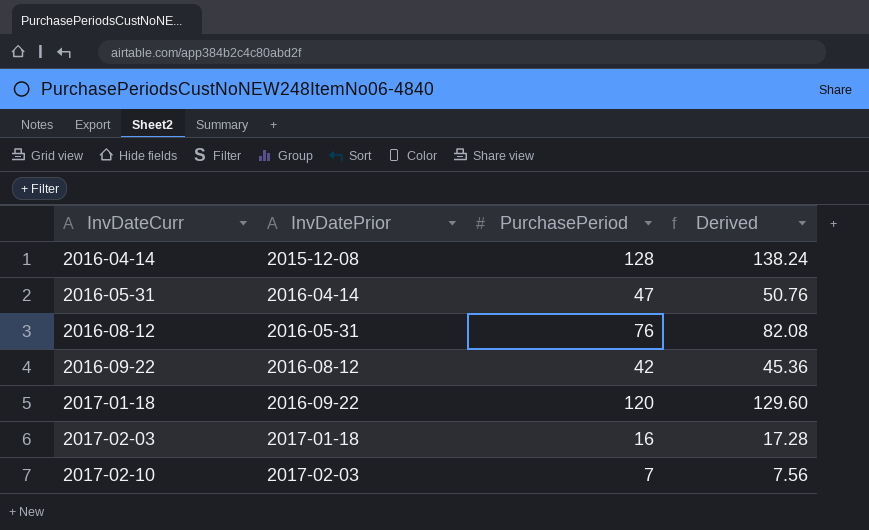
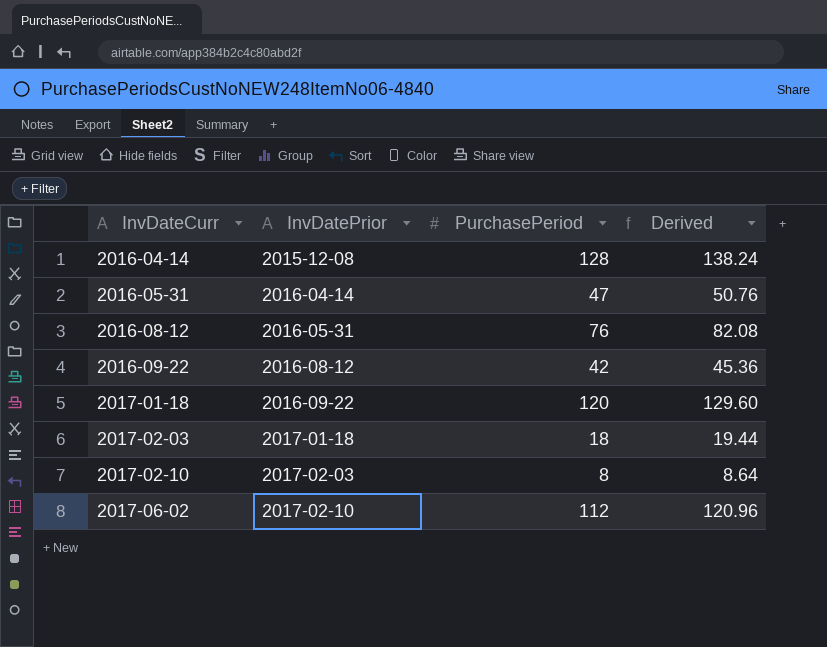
2017-02-03 | PurchasePeriod: 16 -> 18
2017-02-03 | Derived: 17.28 -> 19.44
2017-02-10 | PurchasePeriod: 7 -> 8
2017-02-10 | Derived: 7.56 -> 8.64
row 2017-06-02: none -> 2017-02-10 | 112 | 120.96

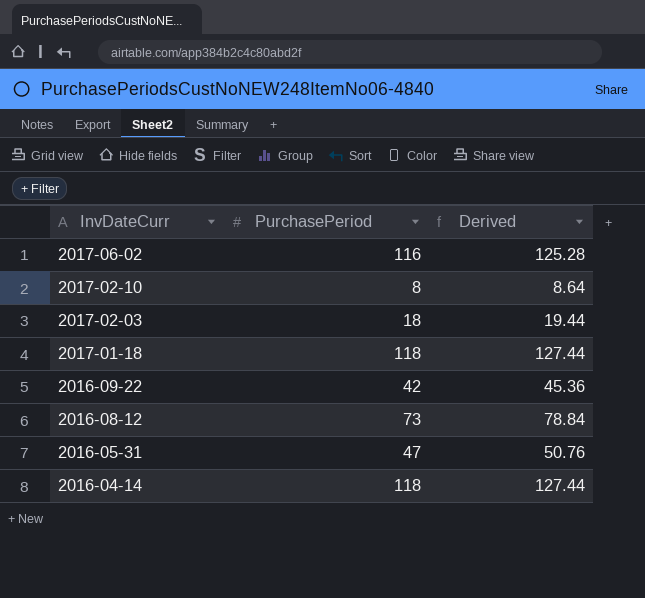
row order: InvDateCurr ascending -> InvDateCurr descending
column InvDatePrior | position: 2 -> none
2017-06-02 | PurchasePeriod: 112 -> 116
2017-06-02 | Derived: 120.96 -> 125.28
2017-01-18 | PurchasePeriod: 120 -> 118
2017-01-18 | Derived: 129.60 -> 127.44
2016-08-12 | PurchasePeriod: 76 -> 73
2016-08-12 | Derived: 82.08 -> 78.84
2016-04-14 | PurchasePeriod: 128 -> 118
2016-04-14 | Derived: 138.24 -> 127.44

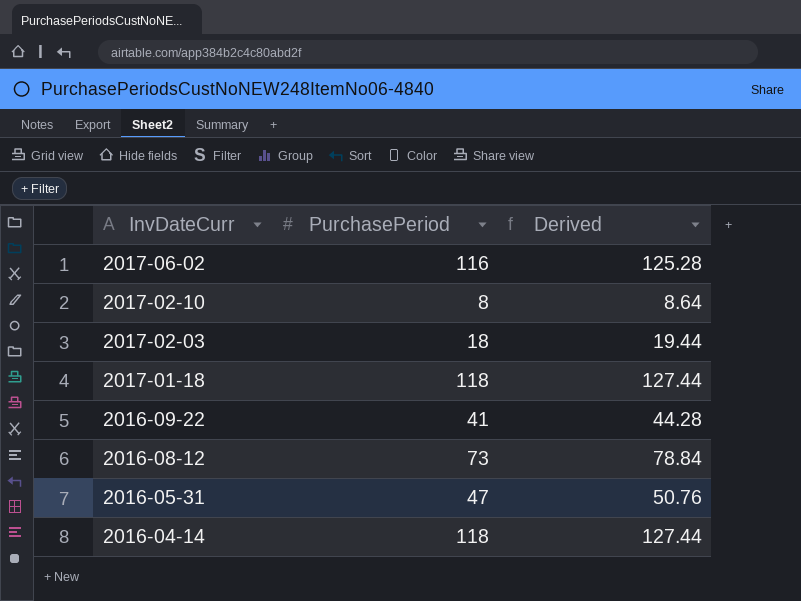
2016-09-22 | PurchasePeriod: 42 -> 41
2016-09-22 | Derived: 45.36 -> 44.28

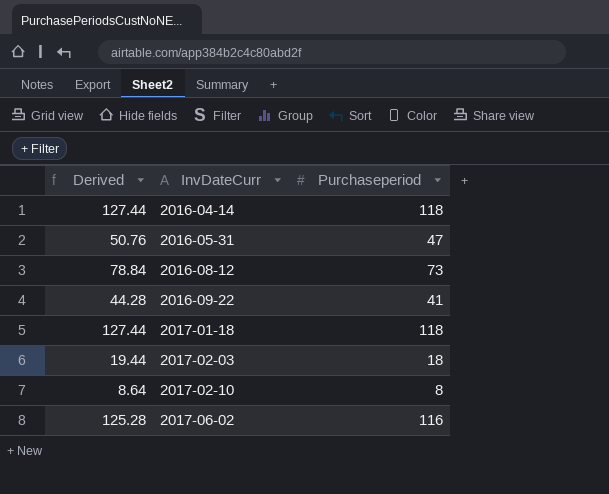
row order: InvDateCurr descending -> InvDateCurr ascending
column Derived | position: 3 -> 1
column name: PurchasePeriod -> Purchaseperiod

